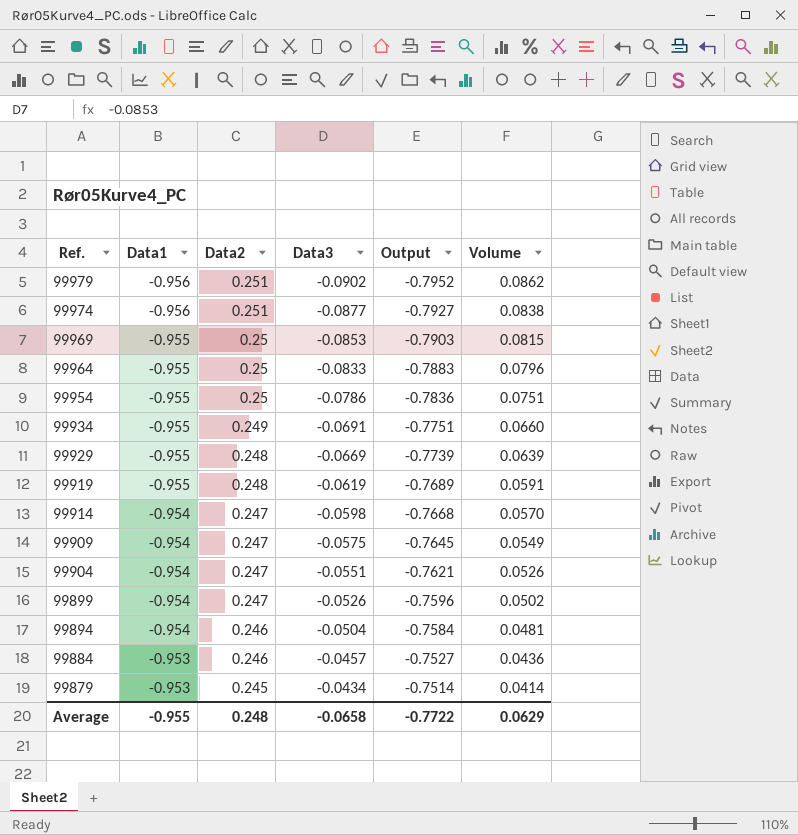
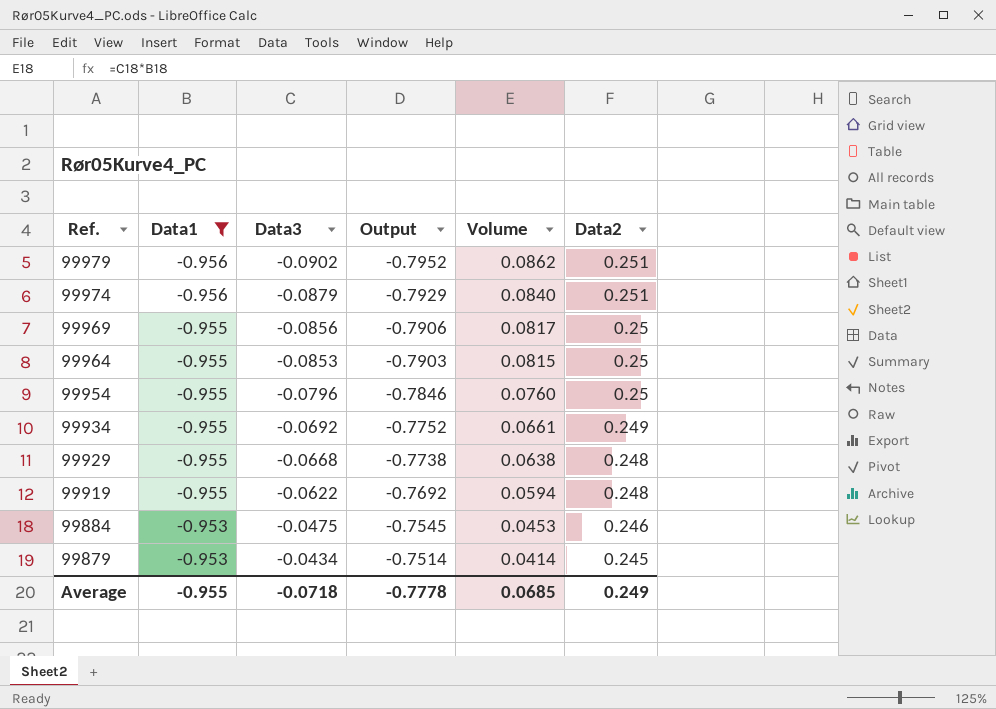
filter: none -> Data1 != -0.954
column Data2 | position: 3 -> 6
99974 | Data3: -0.0877 -> -0.0879
99974 | Output: -0.7927 -> -0.7929
99974 | Volume: 0.0838 -> 0.0840
99969 | Data3: -0.0853 -> -0.0856
99969 | Output: -0.7903 -> -0.7906
99969 | Volume: 0.0815 -> 0.0817
99964 | Data3: -0.0833 -> -0.0853
99964 | Output: -0.7883 -> -0.7903
99964 | Volume: 0.0796 -> 0.0815
99954 | Data3: -0.0786 -> -0.0796
99954 | Output: -0.7836 -> -0.7846
99954 | Volume: 0.0751 -> 0.0760
99934 | Data3: -0.0691 -> -0.0692
99934 | Output: -0.7751 -> -0.7752
99934 | Volume: 0.0660 -> 0.0661
99929 | Data3: -0.0669 -> -0.0668
99929 | Output: -0.7739 -> -0.7738
99929 | Volume: 0.0639 -> 0.0638
99919 | Data3: -0.0619 -> -0.0622
99919 | Output: -0.7689 -> -0.7692
99919 | Volume: 0.0591 -> 0.0594
99884 | Data3: -0.0457 -> -0.0475
99884 | Output: -0.7527 -> -0.7545
99884 | Volume: 0.0436 -> 0.0453
Average | Data3: -0.0658 -> -0.0718
Average | Output: -0.7722 -> -0.7778
Average | Volume: 0.0629 -> 0.0685
Average | Data2: 0.248 -> 0.249

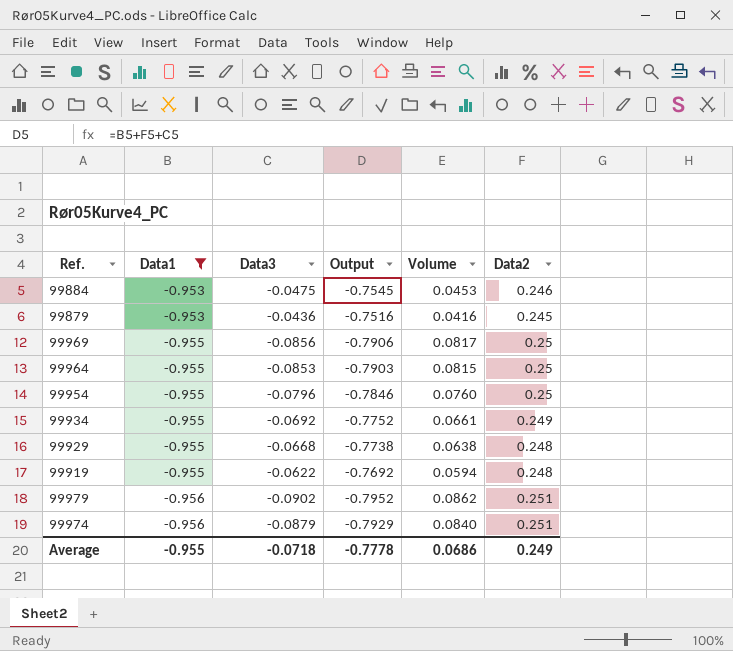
row order: Ref. descending -> Data1 descending
99879 | Data3: -0.0434 -> -0.0436
99879 | Output: -0.7514 -> -0.7516
99879 | Volume: 0.0414 -> 0.0416
Average | Volume: 0.0685 -> 0.0686

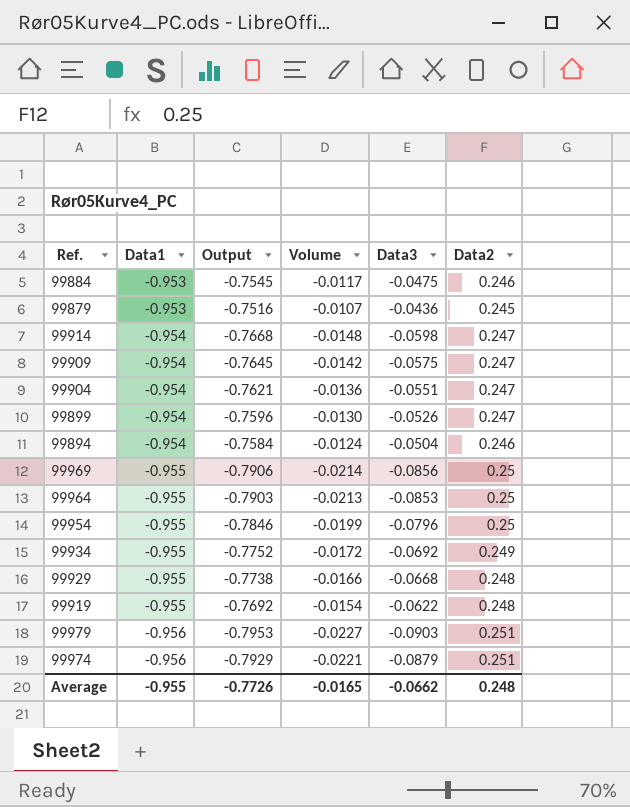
filter: Data1 != -0.954 -> none
column Volume | formula: [Data1] * [Data3] -> [Data3] * [Data2]
column Data3 | position: 3 -> 5
99979 | Output: -0.7952 -> -0.7953
99979 | Data3: -0.0902 -> -0.0903
Average | Output: -0.7778 -> -0.7726
Average | Volume: 0.0686 -> -0.0165
Average | Data3: -0.0718 -> -0.0662
Average | Data2: 0.249 -> 0.248

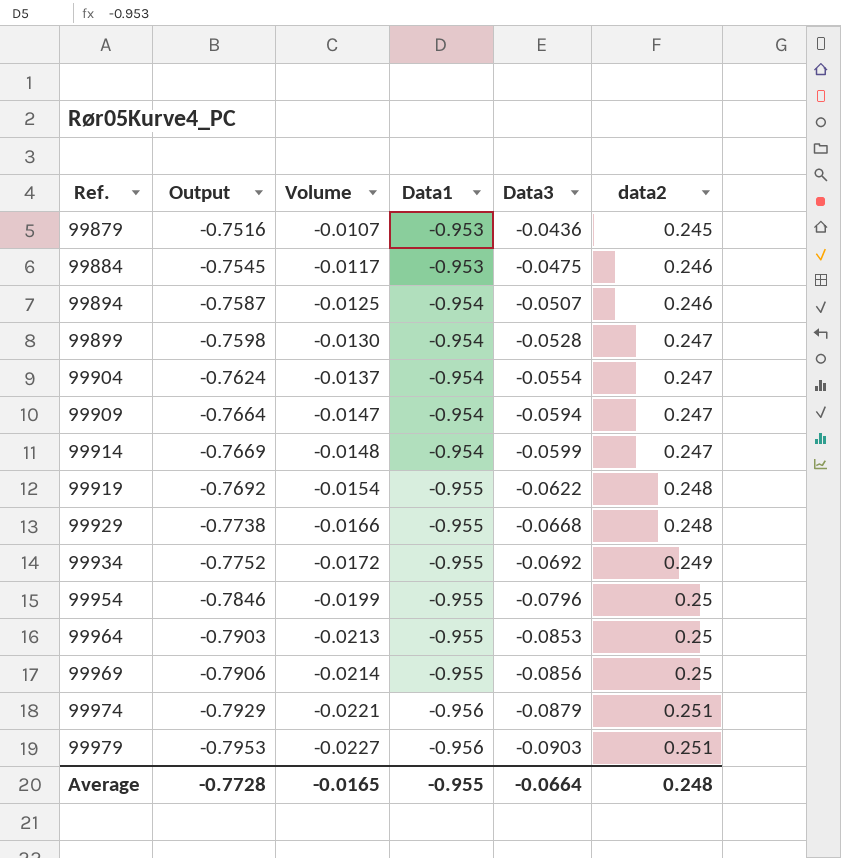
row order: Data1 descending -> Ref. ascending
column Data1 | position: 2 -> 4
column name: Data2 -> data2
99894 | Output: -0.7584 -> -0.7587
99894 | Volume: -0.0124 -> -0.0125
99894 | Data3: -0.0504 -> -0.0507
99899 | Output: -0.7596 -> -0.7598
99899 | Data3: -0.0526 -> -0.0528
99904 | Output: -0.7621 -> -0.7624
99904 | Volume: -0.0136 -> -0.0137
99904 | Data3: -0.0551 -> -0.0554
99909 | Output: -0.7645 -> -0.7664
99909 | Volume: -0.0142 -> -0.0147
99909 | Data3: -0.0575 -> -0.0594
99914 | Output: -0.7668 -> -0.7669
99914 | Data3: -0.0598 -> -0.0599
Average | Output: -0.7726 -> -0.7728
Average | Data3: -0.0662 -> -0.0664

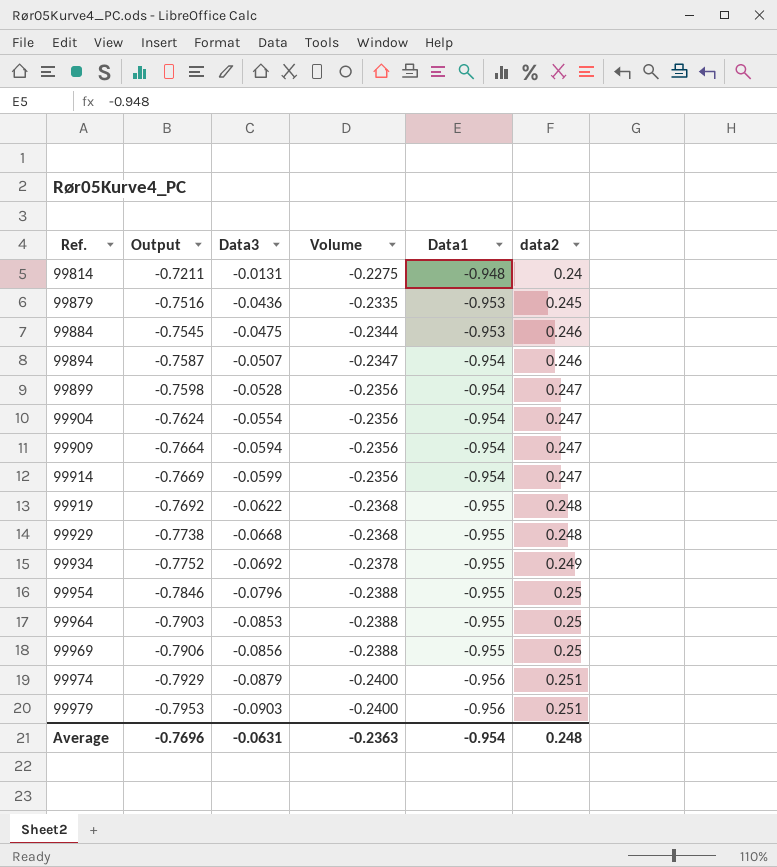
column Data3 | position: 5 -> 3
column Volume | formula: [Data3] * [data2] -> [Data1] * [data2]
row 99814: none -> -0.7211 | -0.0131 | -0.2275 | -0.948 | 0.24
Average | Output: -0.7728 -> -0.7696
Average | Data3: -0.0664 -> -0.0631
Average | Volume: -0.0165 -> -0.2363
Average | Data1: -0.955 -> -0.954

